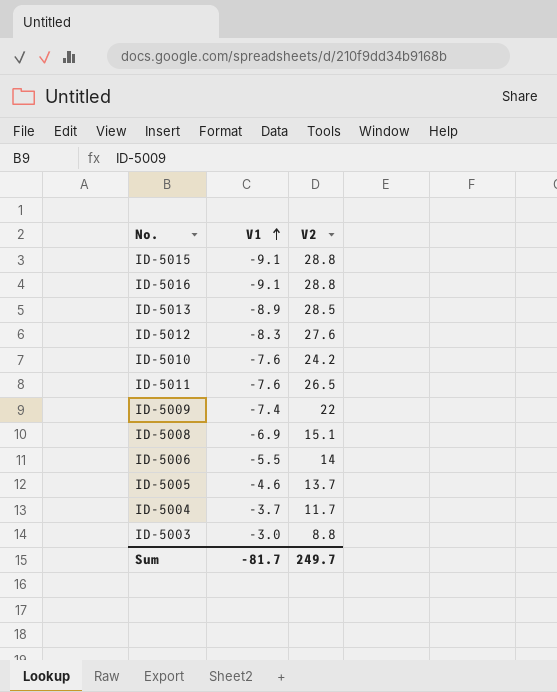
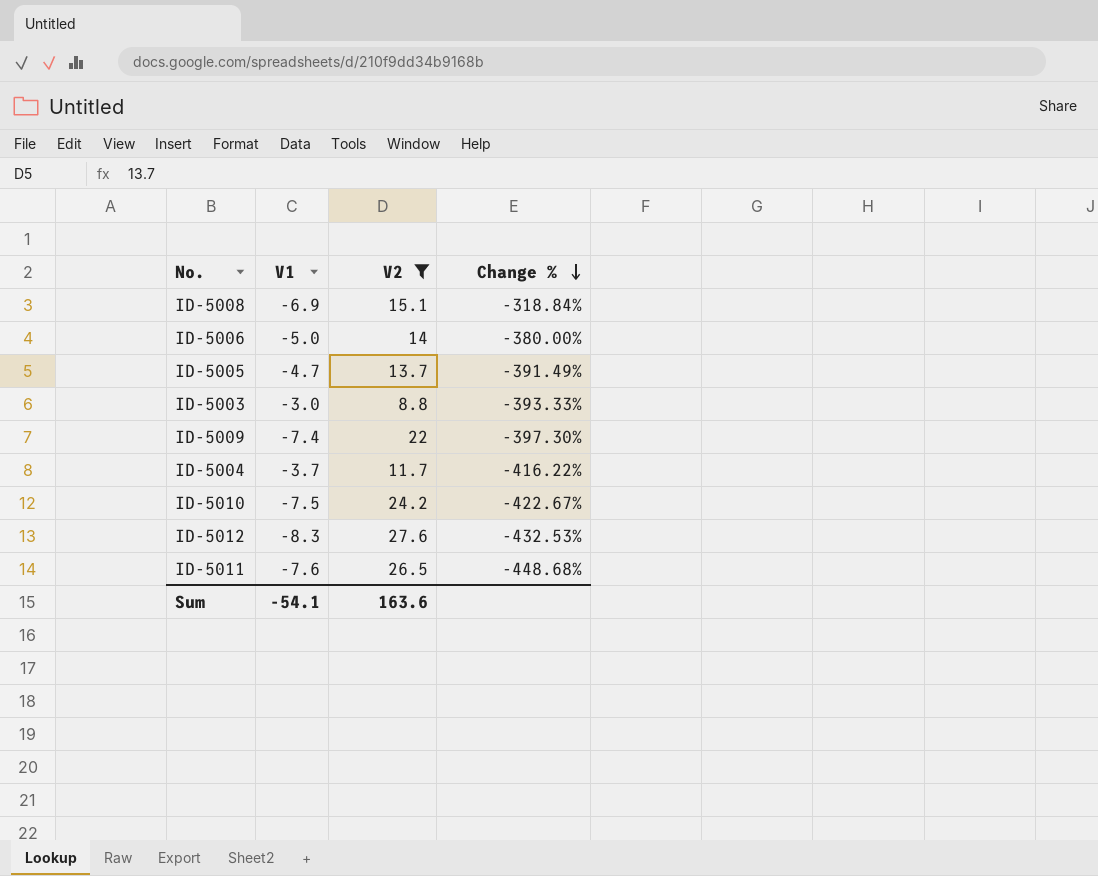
filter: none -> V2 <= 27.6
row order: V1 ascending -> Change % descending
column Change % | formula: none -> ([V2] - [V1]) / [V1]
ID-5006 | V1: -5.5 -> -5.0
ID-5005 | V1: -4.6 -> -4.7
ID-5010 | V1: -7.6 -> -7.5
Sum | V1: -81.7 -> -54.1
Sum | V2: 249.7 -> 163.6

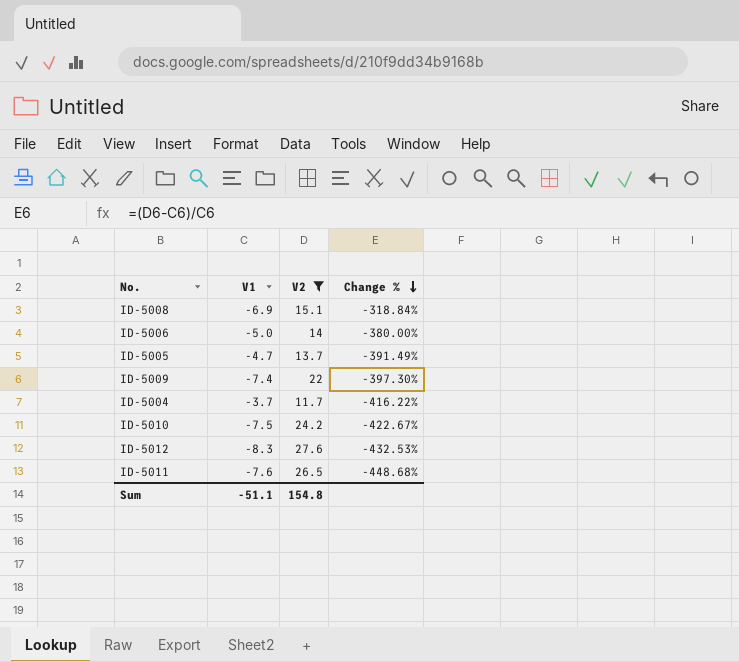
row ID-5003: -3.0 | 8.8 | -393.33% -> none
Sum | V1: -54.1 -> -51.1
Sum | V2: 163.6 -> 154.8

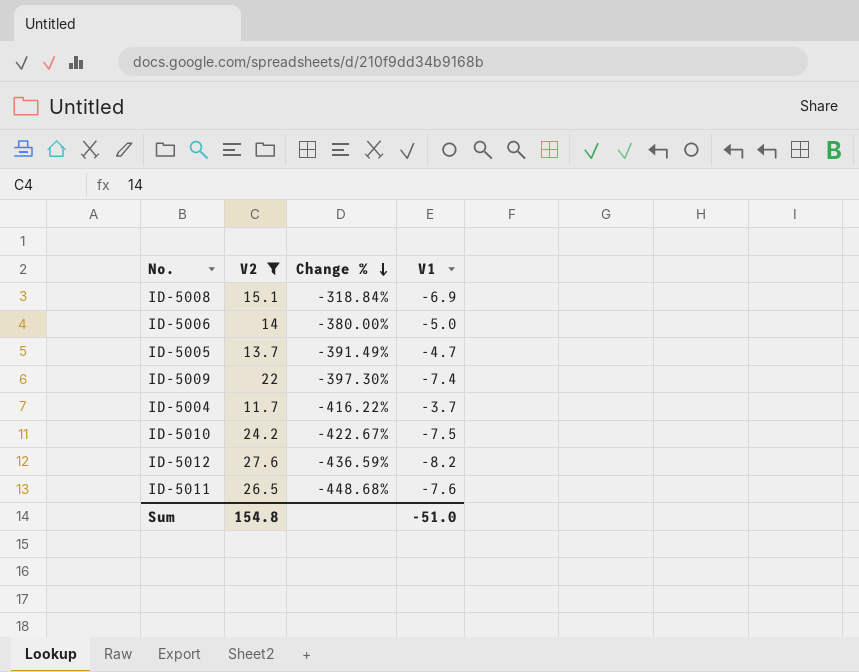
column V1 | position: 2 -> 4
ID-5012 | Change %: -432.53% -> -436.59%
ID-5012 | V1: -8.3 -> -8.2
Sum | V1: -51.1 -> -51.0

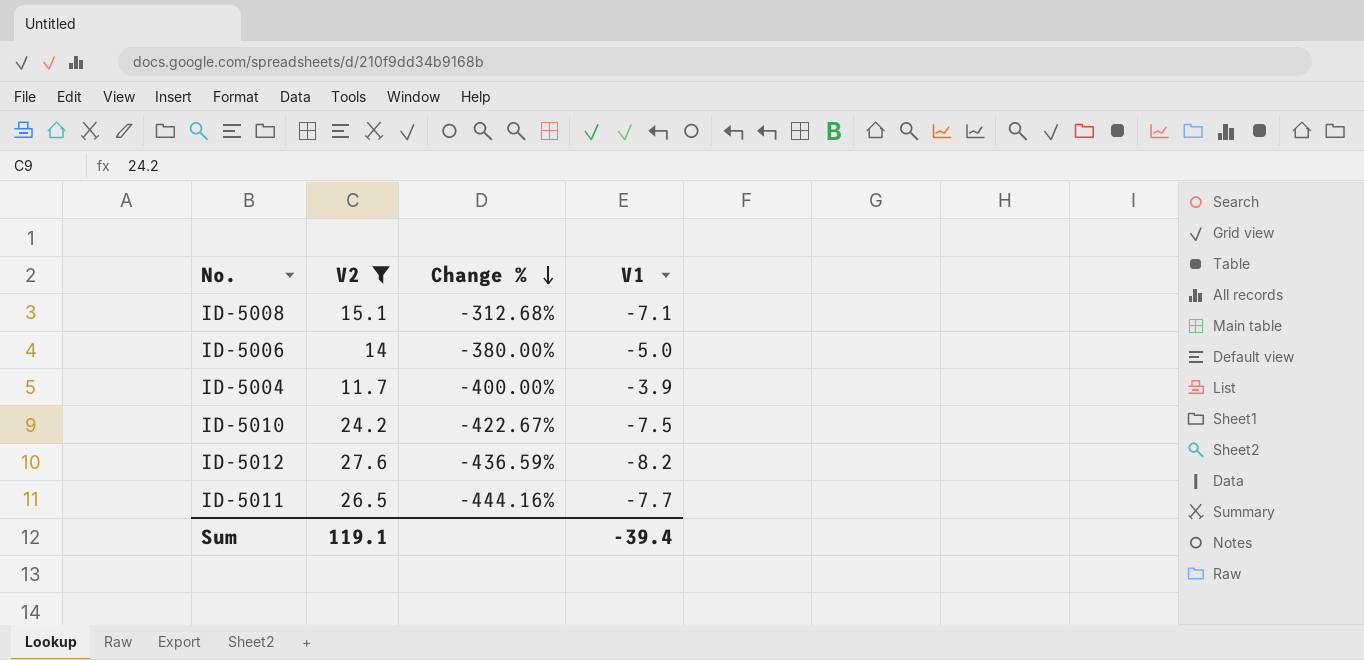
row ID-5005: 13.7 | -391.49% | -4.7 -> none
row ID-5009: 22 | -397.30% | -7.4 -> none
ID-5008 | Change %: -318.84% -> -312.68%
ID-5008 | V1: -6.9 -> -7.1
ID-5004 | Change %: -416.22% -> -400.00%
ID-5004 | V1: -3.7 -> -3.9
ID-5011 | Change %: -448.68% -> -444.16%
ID-5011 | V1: -7.6 -> -7.7
Sum | V2: 154.8 -> 119.1
Sum | V1: -51.0 -> -39.4

